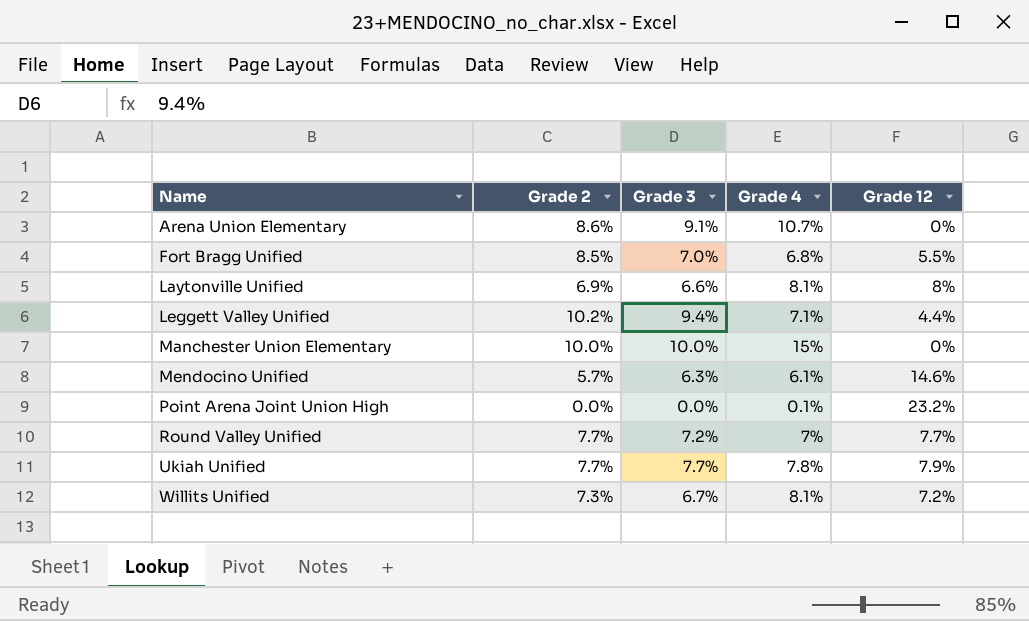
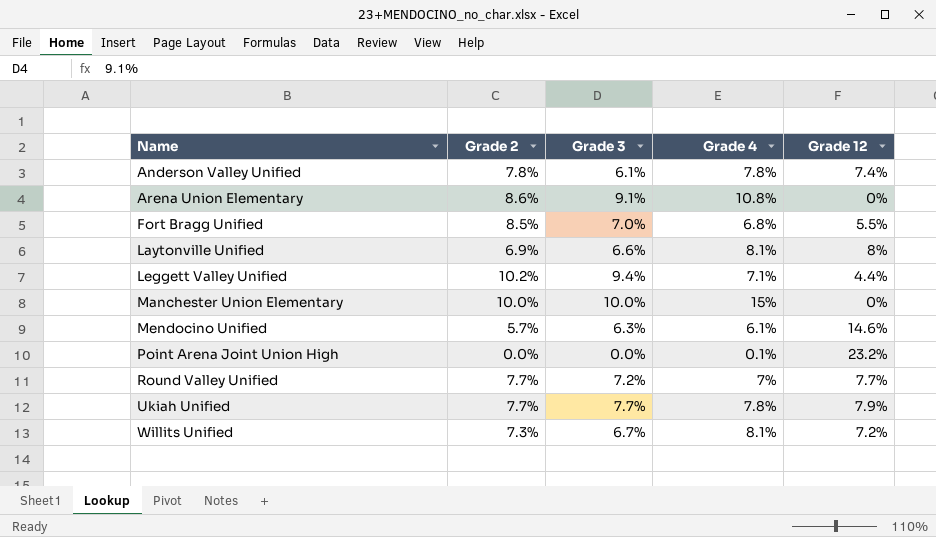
row Anderson Valley Unified: none -> 7.8% | 6.1% | 7.8% | 7.4%
Arena Union Elementary | Grade 4: 10.7% -> 10.8%

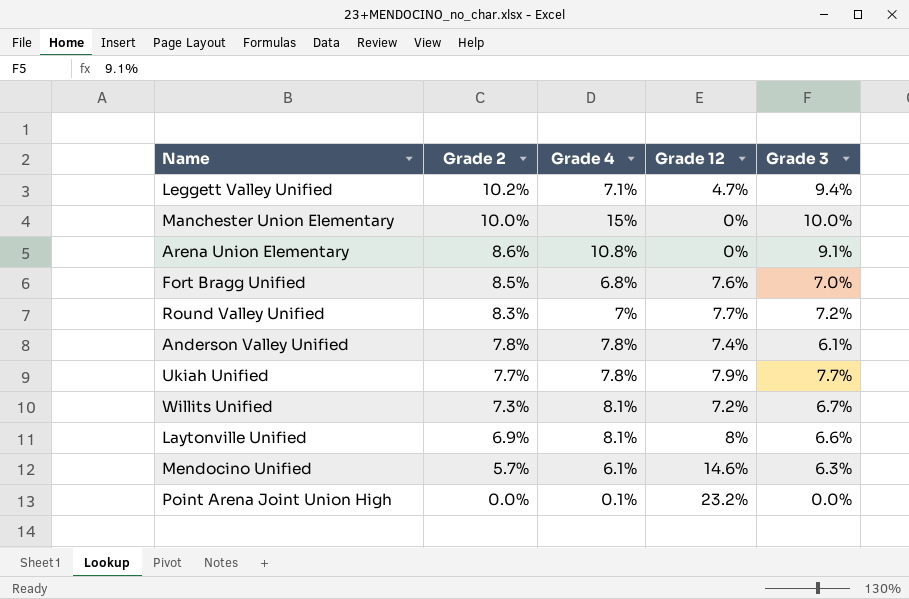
row order: Name ascending -> Grade 2 descending
column Grade 3 | position: 3 -> 5
Leggett Valley Unified | Grade 12: 4.4% -> 4.7%
Fort Bragg Unified | Grade 12: 5.5% -> 7.6%
Round Valley Unified | Grade 2: 7.7% -> 8.3%

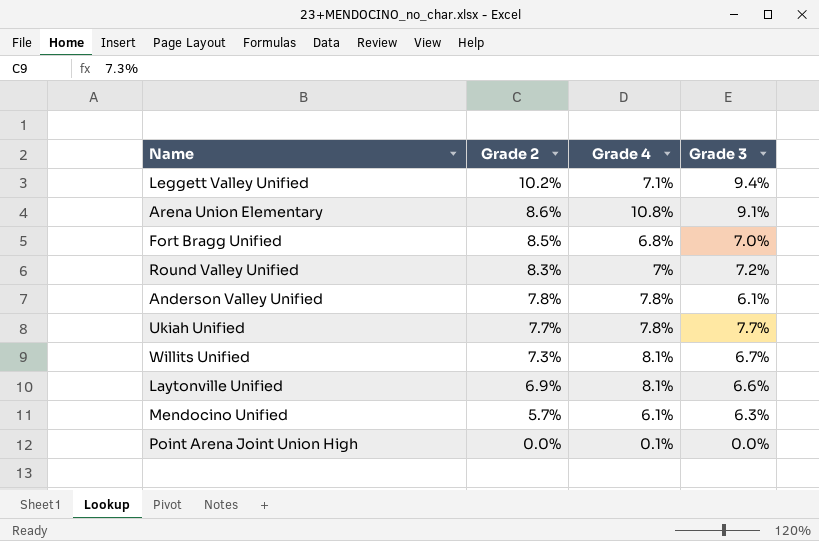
column Grade 12 | position: 4 -> none
row Manchester Union Elementary: 10.0% | 15% | 0% | 10.0% -> none

